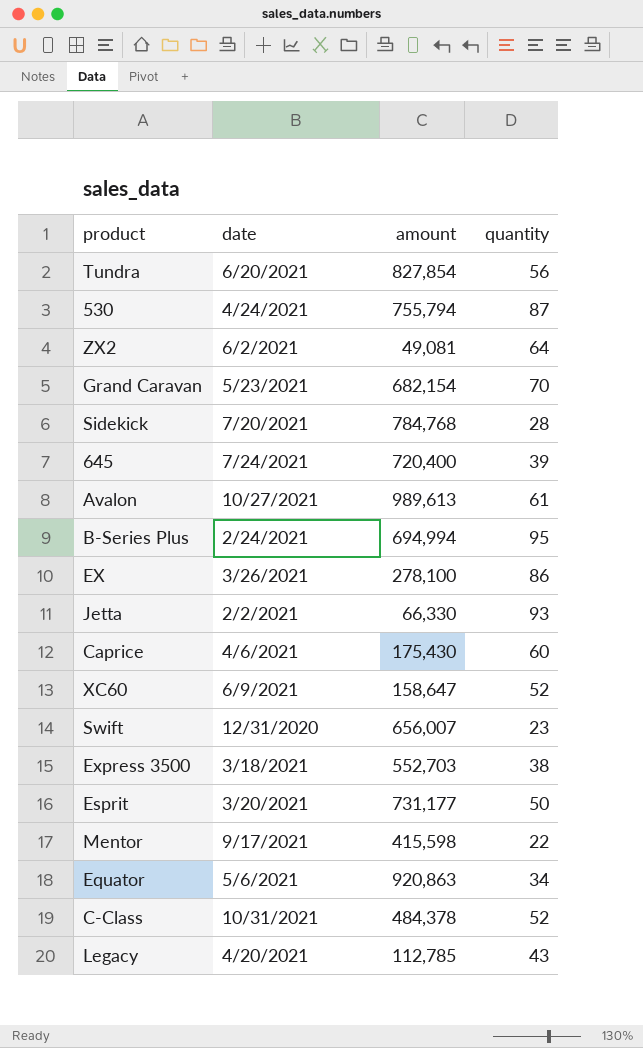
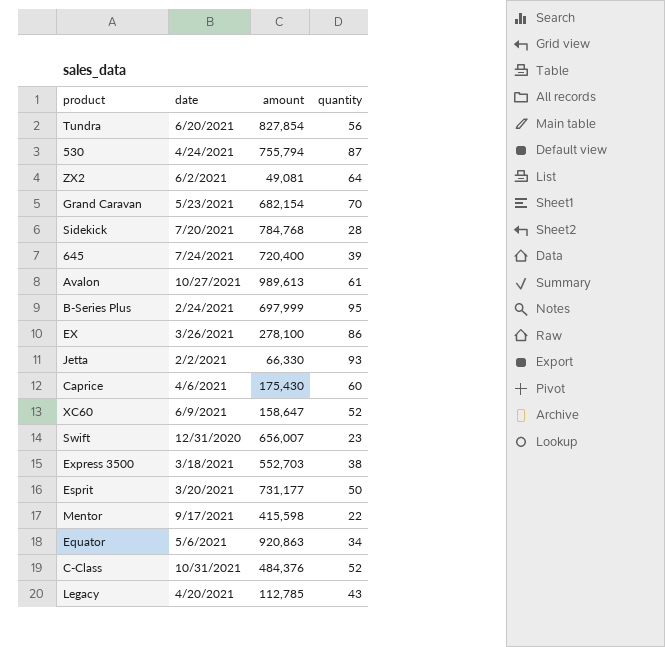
B-Series Plus | amount: 694,994 -> 697,999
C-Class | amount: 484,378 -> 484,376

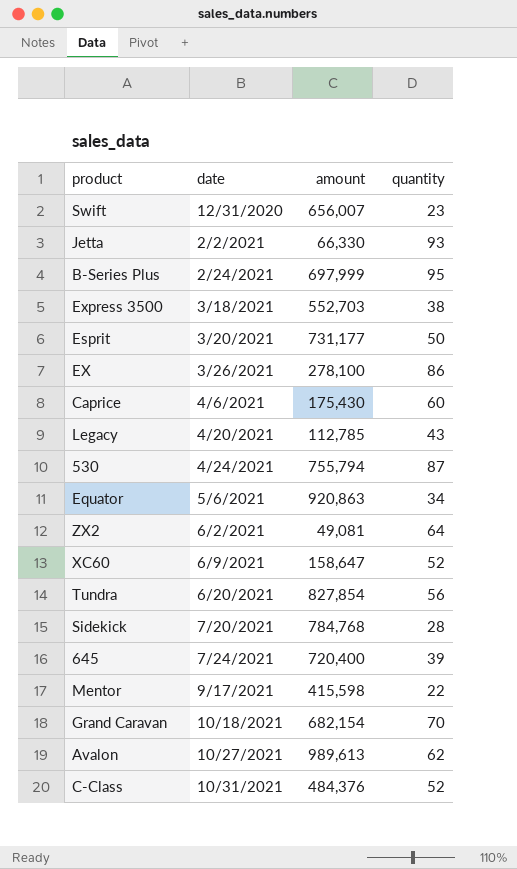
row order: none -> date ascending
Grand Caravan | date: 5/23/2021 -> 10/18/2021
Avalon | quantity: 61 -> 62

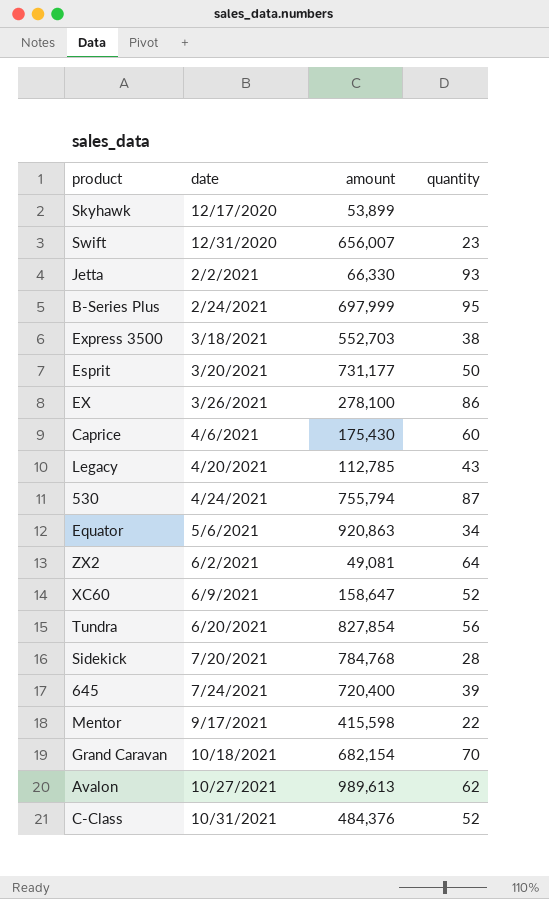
row Skyhawk: none -> 12/17/2020 | 53,899 | none

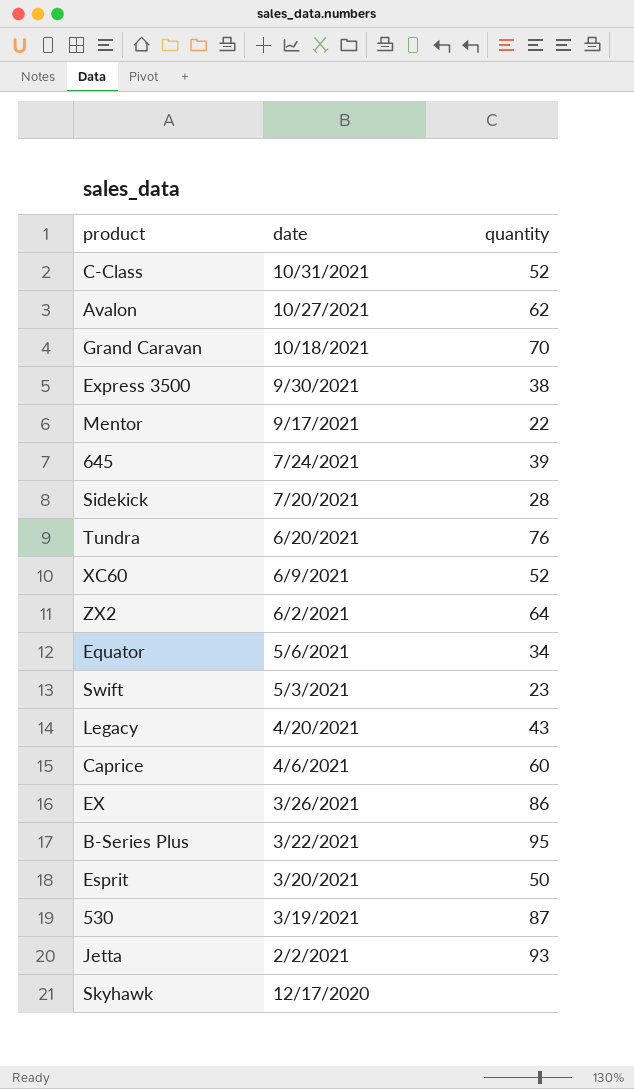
row order: date ascending -> date descending
column amount | position: 3 -> none
Express 3500 | date: 3/18/2021 -> 9/30/2021
Tundra | quantity: 56 -> 76
Swift | date: 12/31/2020 -> 5/3/2021
B-Series Plus | date: 2/24/2021 -> 3/22/2021
530 | date: 4/24/2021 -> 3/19/2021

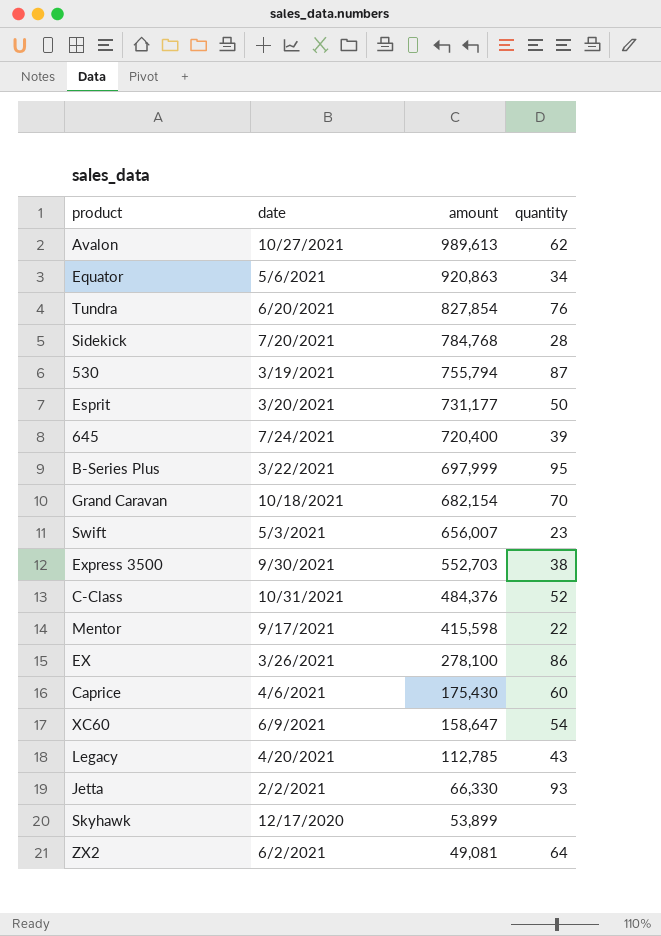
row order: date descending -> amount descending
column amount | position: none -> 3
XC60 | quantity: 52 -> 54

